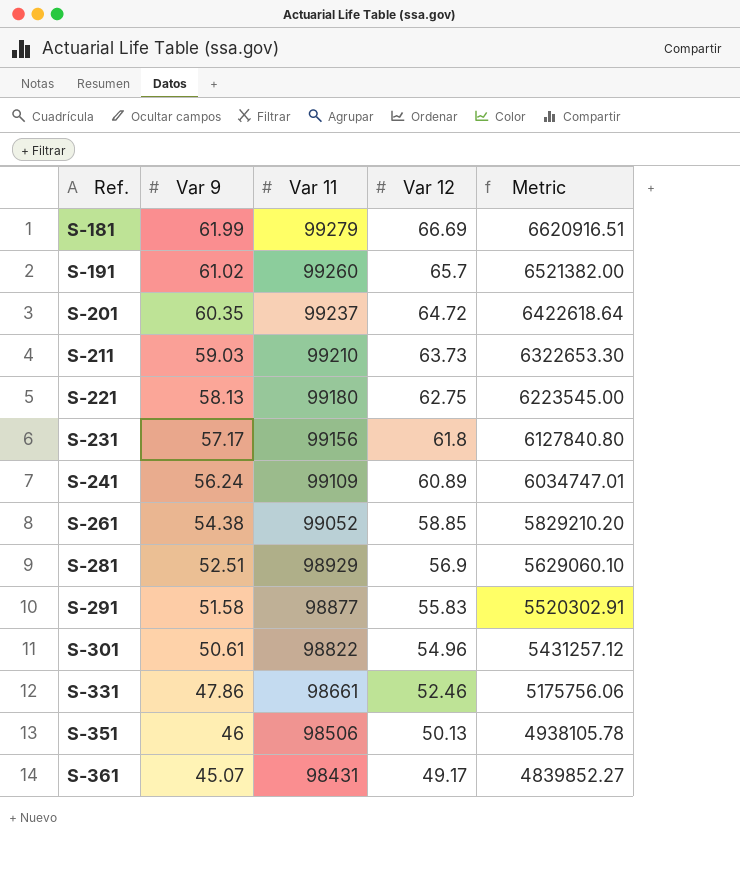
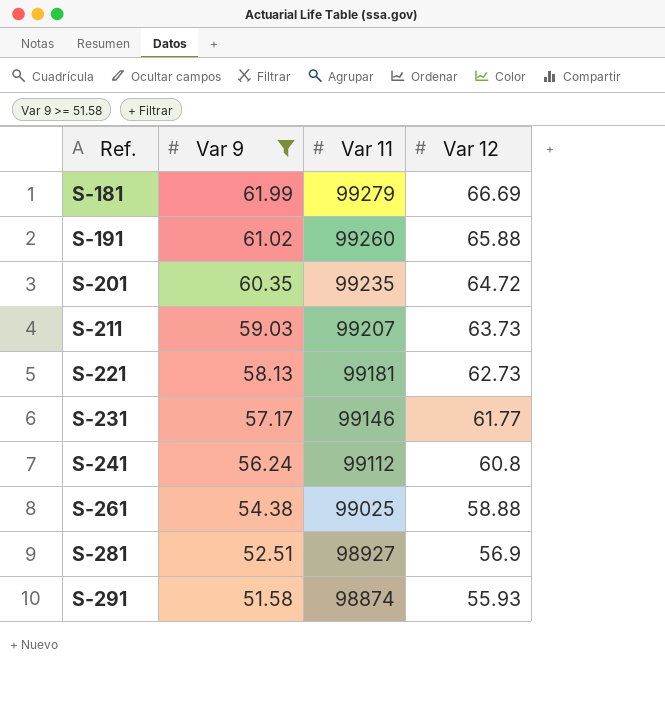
filter: none -> Var 9 >= 51.58
column Metric | formula: [Var 11] * [Var 12] -> none
S-191 | Var 12: 65.7 -> 65.88
S-201 | Var 11: 99237 -> 99235
S-211 | Var 11: 99210 -> 99207
S-221 | Var 11: 99180 -> 99181
S-221 | Var 12: 62.75 -> 62.73
S-231 | Var 11: 99156 -> 99146
S-231 | Var 12: 61.8 -> 61.77
S-241 | Var 11: 99109 -> 99112
S-241 | Var 12: 60.89 -> 60.8
S-261 | Var 11: 99052 -> 99025
S-261 | Var 12: 58.85 -> 58.88
S-281 | Var 11: 98929 -> 98927
S-291 | Var 11: 98877 -> 98874
S-291 | Var 12: 55.83 -> 55.93

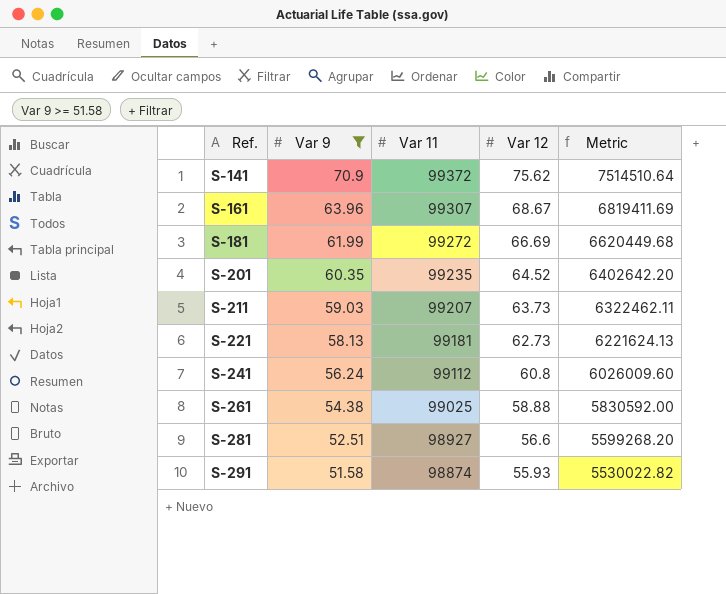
column Metric | formula: none -> [Var 11] * [Var 12]
row S-191: 61.02 | 99260 | 65.88 -> none
row S-231: 57.17 | 99146 | 61.77 -> none
row S-141: none -> 70.9 | 99372 | 75.62 | 7514510.64
row S-161: none -> 63.96 | 99307 | 68.67 | 6819411.69
S-181 | Var 11: 99279 -> 99272
S-201 | Var 12: 64.72 -> 64.52
S-281 | Var 12: 56.9 -> 56.6

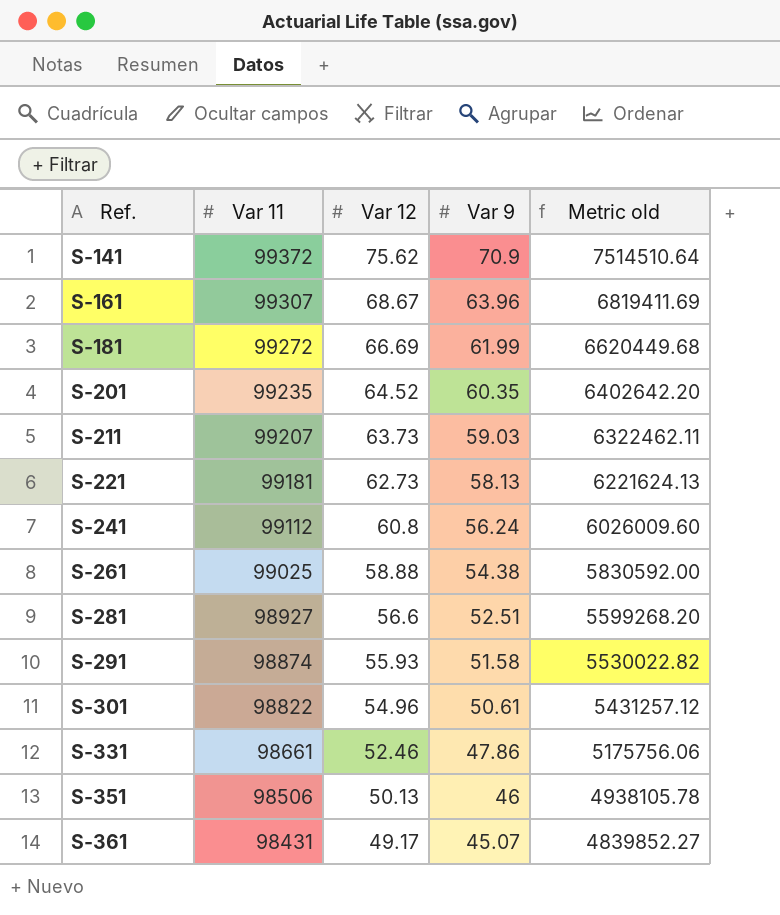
filter: Var 9 >= 51.58 -> none
column Var 9 | position: 2 -> 4
column name: Metric -> Metric old

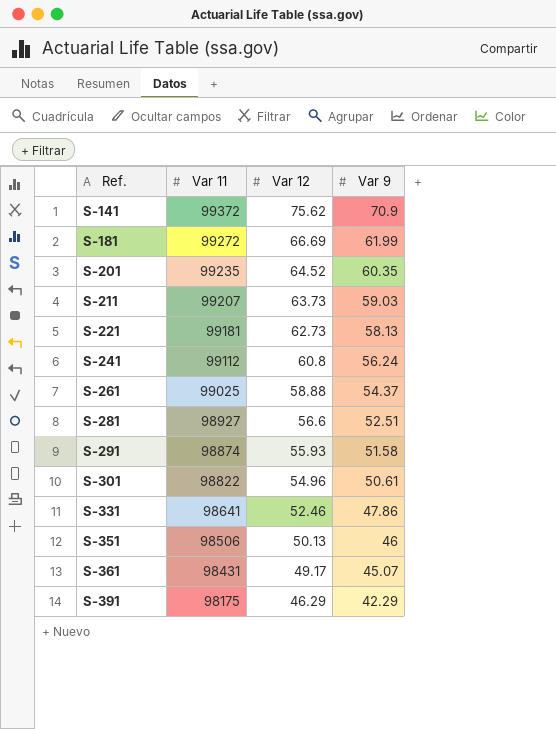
column Metric old | formula: [Var 11] * [Var 12] -> none
row S-161: 99307 | 68.67 | 63.96 | 6819411.69 -> none
S-261 | Var 9: 54.38 -> 54.37
S-331 | Var 11: 98661 -> 98641
row S-391: none -> 98175 | 46.29 | 42.29

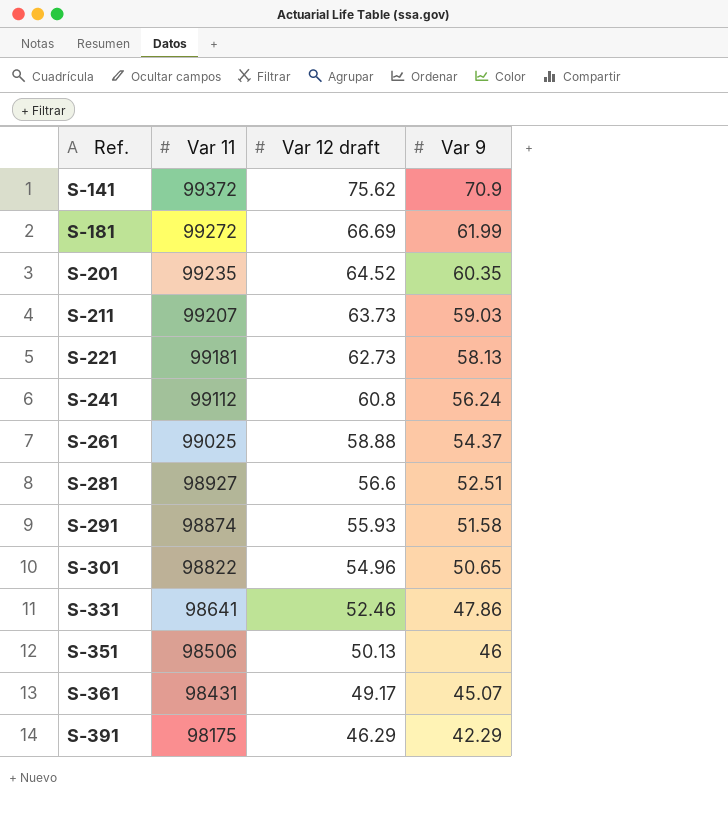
column name: Var 12 -> Var 12 draft
S-301 | Var 9: 50.61 -> 50.65

